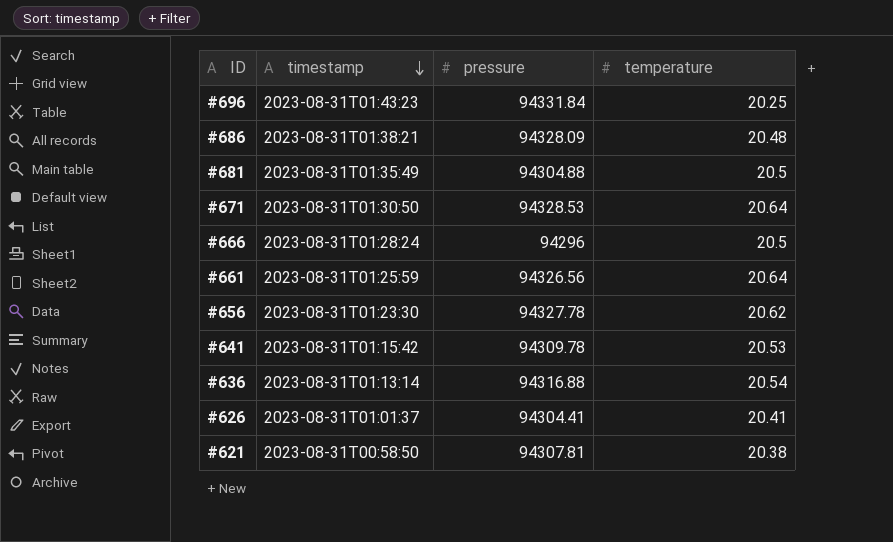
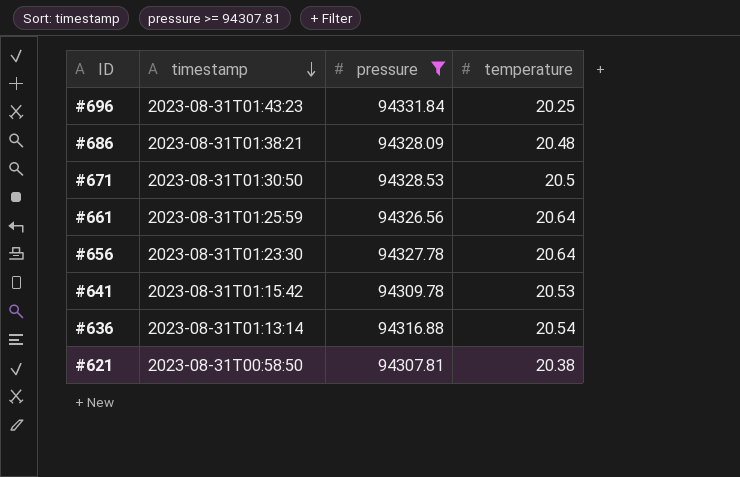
filter: none -> pressure >= 94307.81
#671 | temperature: 20.64 -> 20.5
#656 | temperature: 20.62 -> 20.64

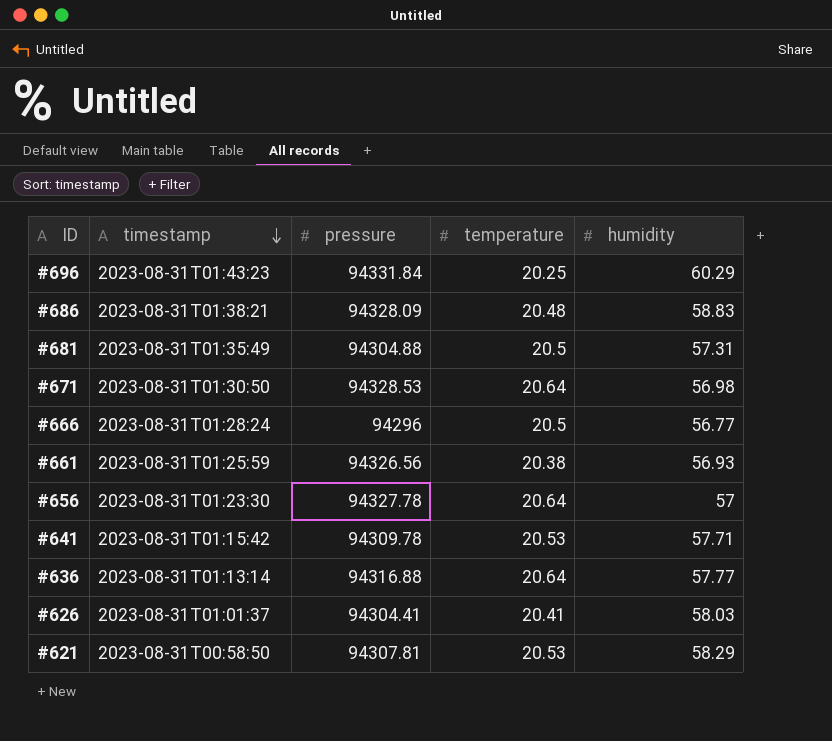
filter: pressure >= 94307.81 -> none
column humidity | position: none -> 5
#671 | temperature: 20.5 -> 20.64
#661 | temperature: 20.64 -> 20.38
#636 | temperature: 20.54 -> 20.64
#621 | temperature: 20.38 -> 20.53

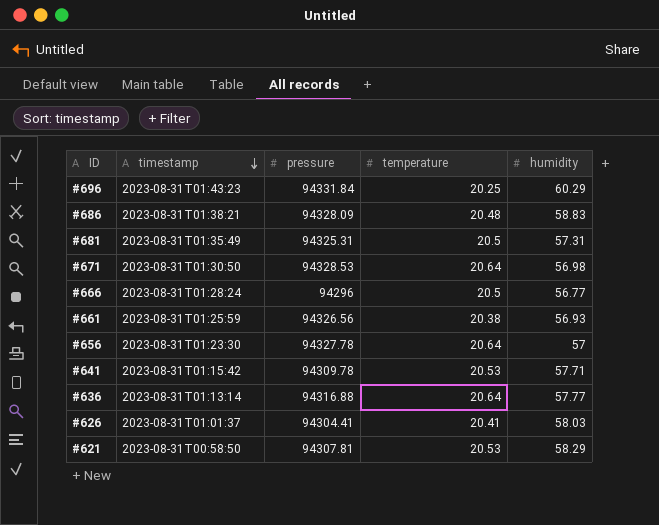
#681 | pressure: 94304.88 -> 94325.31

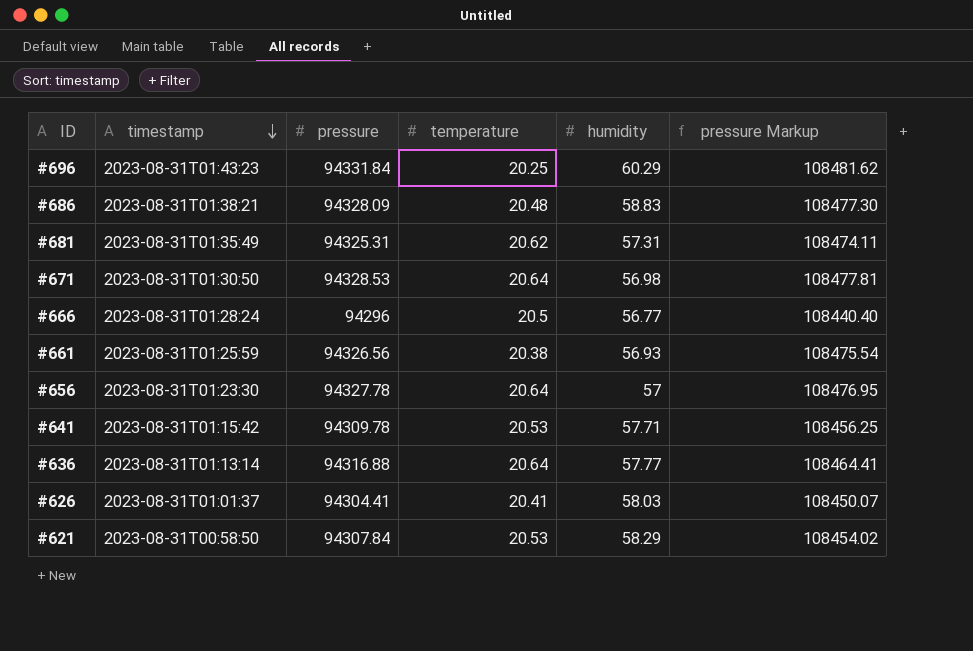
column pressure Markup | formula: none -> [pressure] * 1.15
#681 | temperature: 20.5 -> 20.62
#621 | pressure: 94307.81 -> 94307.84

